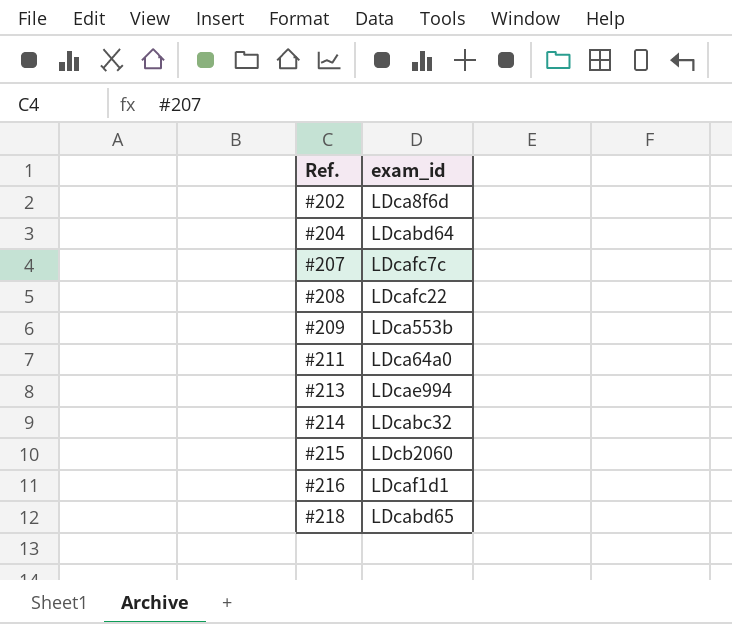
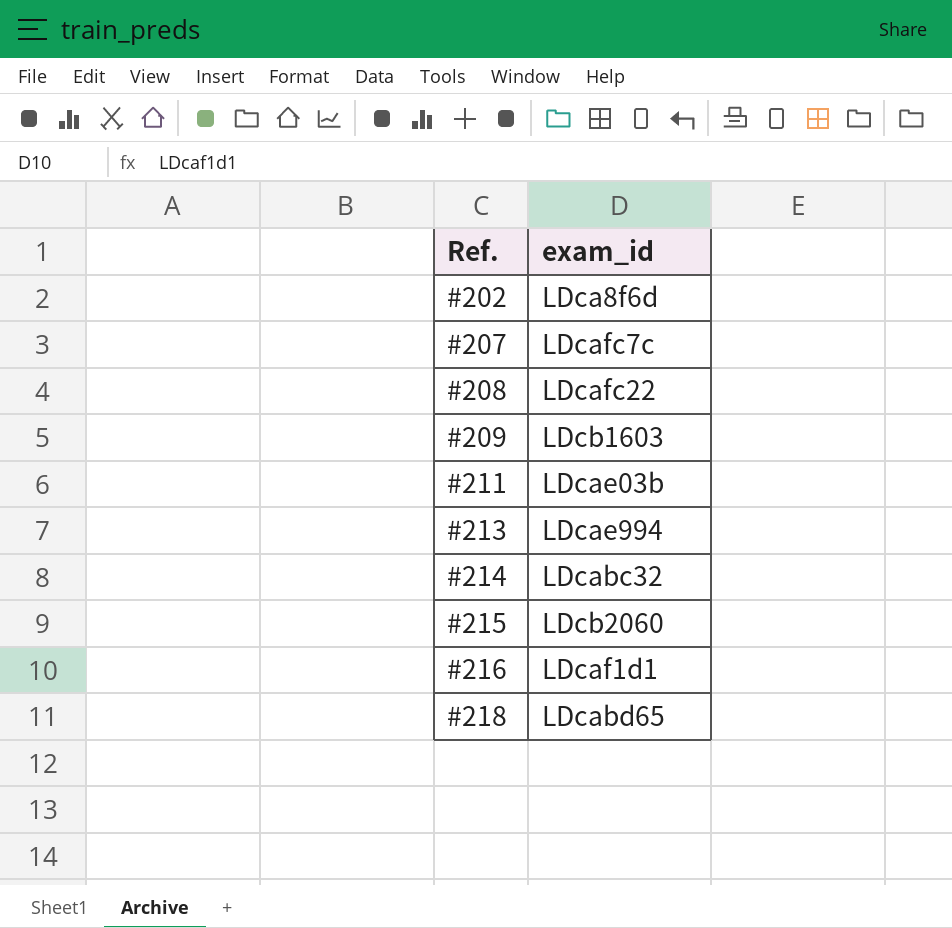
row #204: LDcabd64 -> none
#209 | exam_id: LDca553b -> LDcb1603
#211 | exam_id: LDca64a0 -> LDcae03b

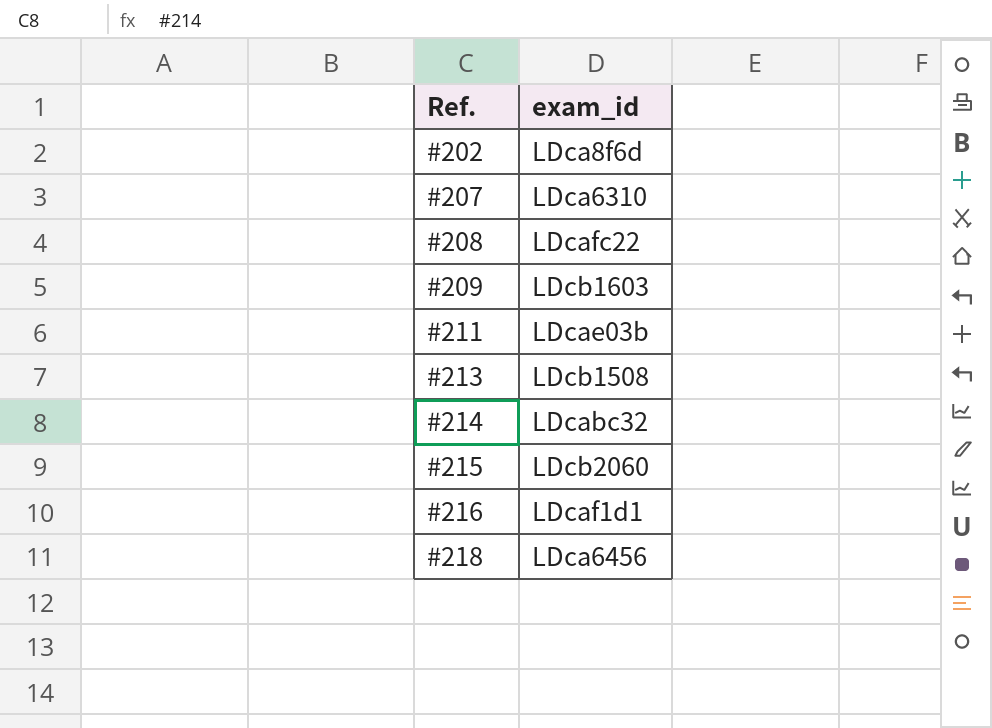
#207 | exam_id: LDcafc7c -> LDca6310
#213 | exam_id: LDcae994 -> LDcb1508
#218 | exam_id: LDcabd65 -> LDca6456

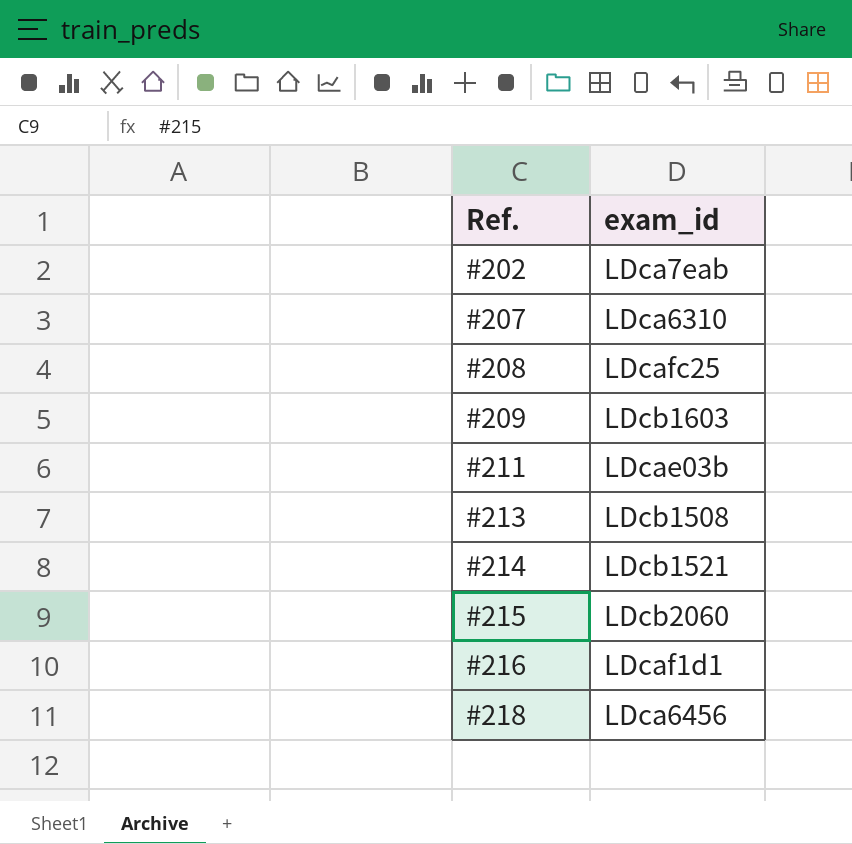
#202 | exam_id: LDca8f6d -> LDca7eab
#208 | exam_id: LDcafc22 -> LDcafc25
#214 | exam_id: LDcabc32 -> LDcb1521

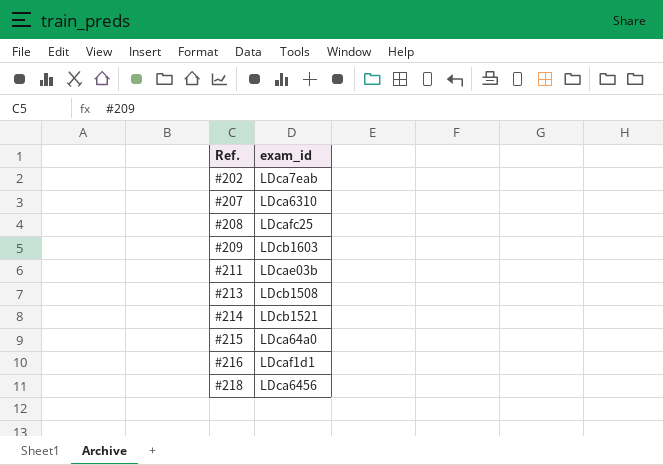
#215 | exam_id: LDcb2060 -> LDca64a0

